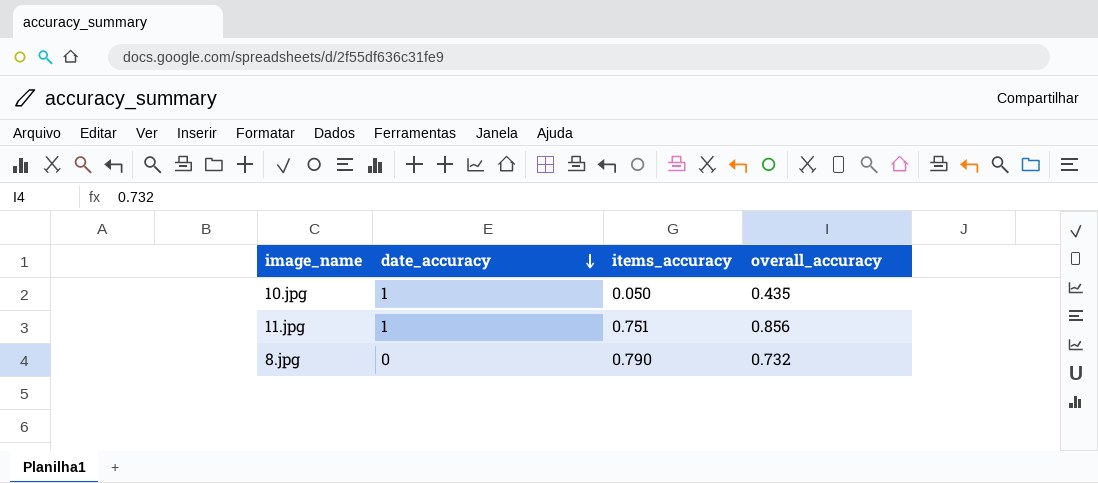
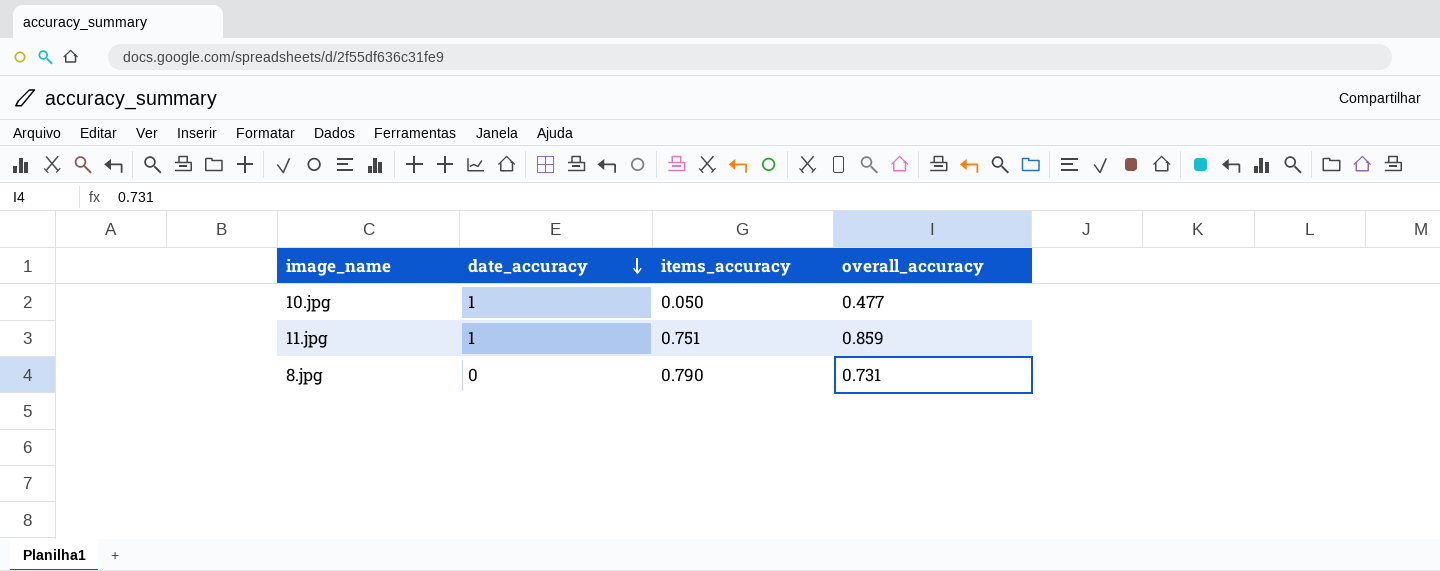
10.jpg | overall_accuracy: 0.435 -> 0.477
11.jpg | overall_accuracy: 0.856 -> 0.859
8.jpg | overall_accuracy: 0.732 -> 0.731

